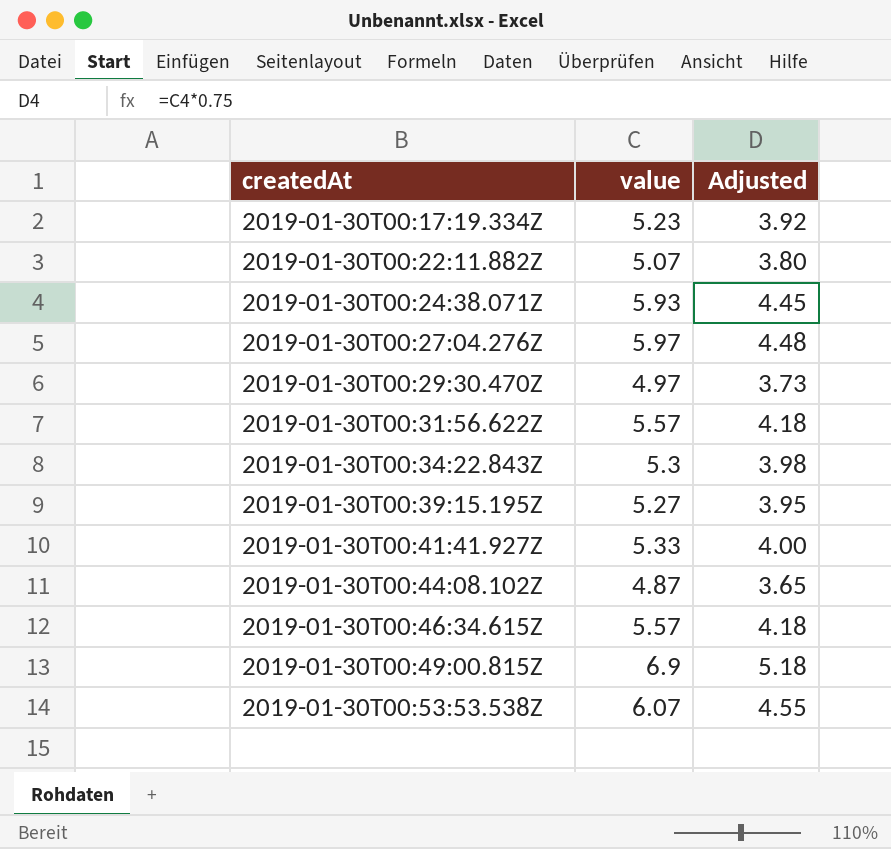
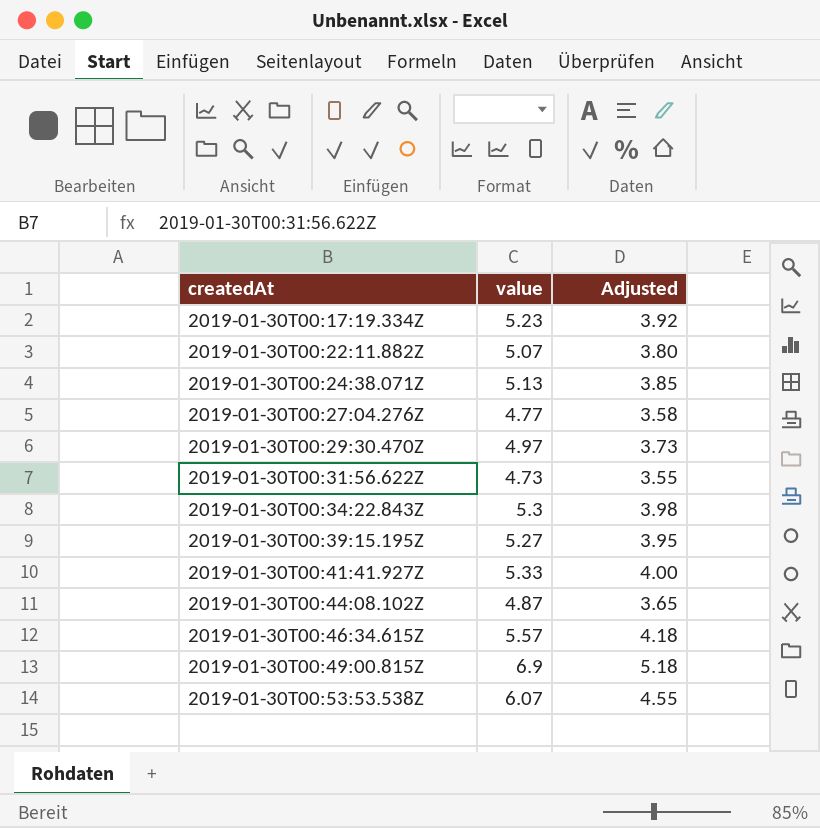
2019-01-30T00:24:38.071Z | value: 5.93 -> 5.13
2019-01-30T00:24:38.071Z | Adjusted: 4.45 -> 3.85
2019-01-30T00:27:04.276Z | value: 5.97 -> 4.77
2019-01-30T00:27:04.276Z | Adjusted: 4.48 -> 3.58
2019-01-30T00:31:56.622Z | value: 5.57 -> 4.73
2019-01-30T00:31:56.622Z | Adjusted: 4.18 -> 3.55

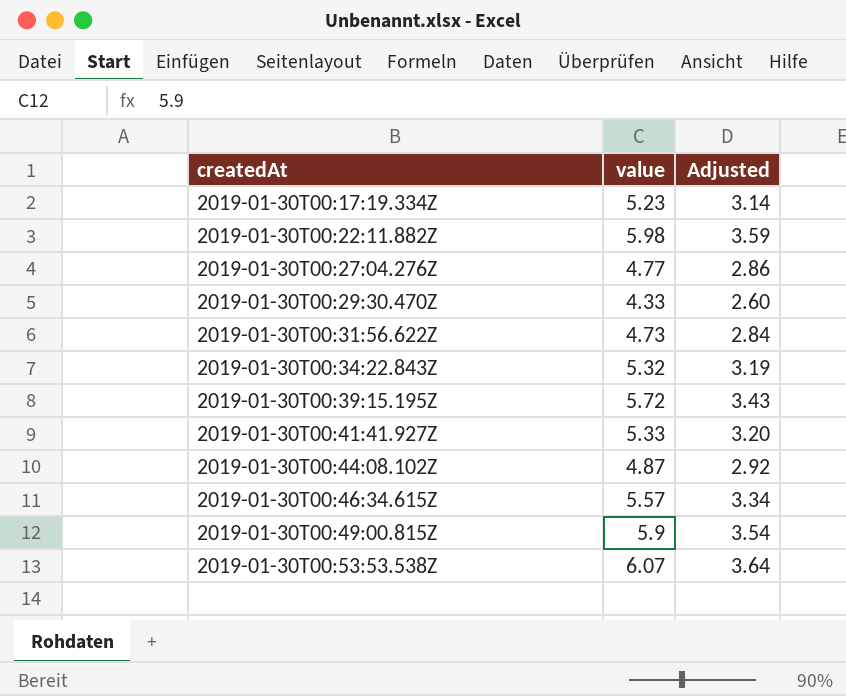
column Adjusted | formula: [value] * 0.75 -> [value] * 0.6
row 2019-01-30T00:24:38.071Z: 5.13 | 3.85 -> none
2019-01-30T00:22:11.882Z | value: 5.07 -> 5.98
2019-01-30T00:29:30.470Z | value: 4.97 -> 4.33
2019-01-30T00:34:22.843Z | value: 5.3 -> 5.32
2019-01-30T00:39:15.195Z | value: 5.27 -> 5.72
2019-01-30T00:49:00.815Z | value: 6.9 -> 5.9

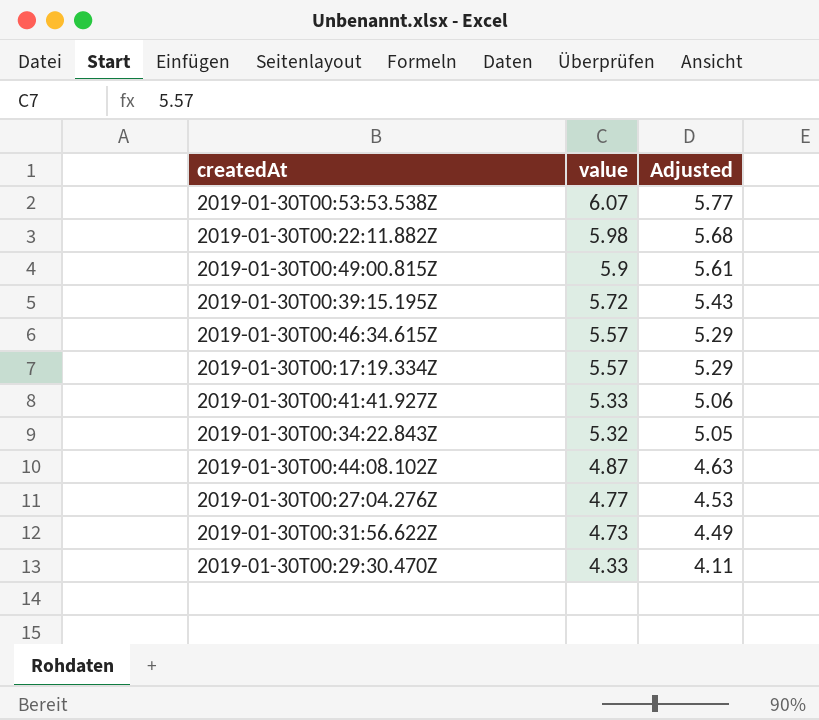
row order: createdAt ascending -> value descending
column Adjusted | formula: [value] * 0.6 -> [value] * 0.95
2019-01-30T00:17:19.334Z | value: 5.23 -> 5.57

